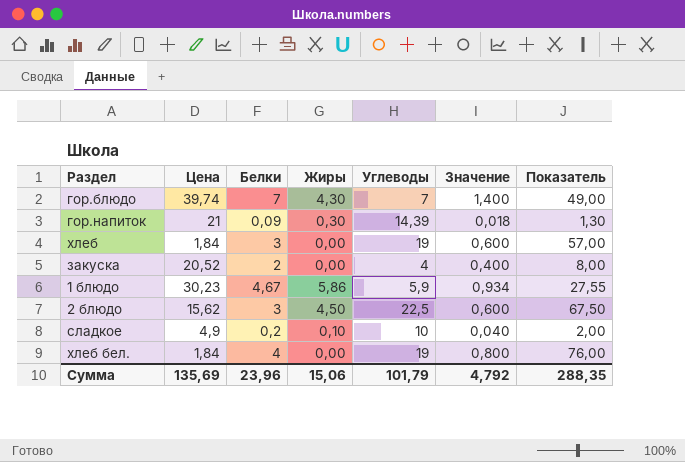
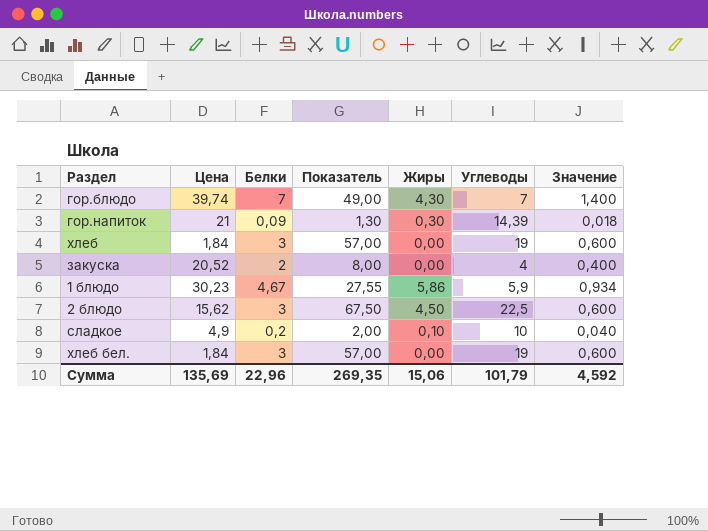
column Показатель | position: 7 -> 4
хлеб бел. | Белки: 4 -> 3
хлеб бел. | Показатель: 76,00 -> 57,00
хлеб бел. | Значение: 0,800 -> 0,600
Сумма | Белки: 23,96 -> 22,96
Сумма | Показатель: 288,35 -> 269,35
Сумма | Значение: 4,792 -> 4,592

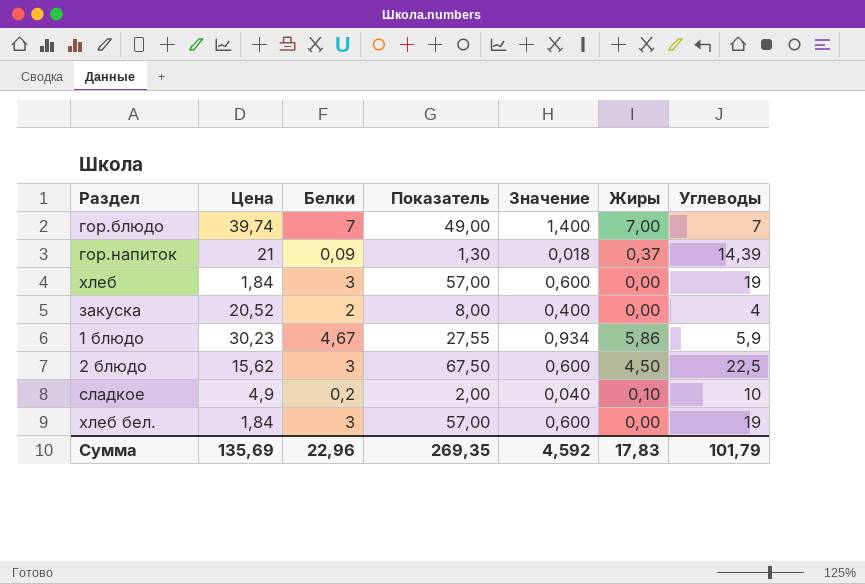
column Значение | position: 7 -> 5
гор.блюдо | Жиры: 4,30 -> 7,00
гор.напиток | Жиры: 0,30 -> 0,37
Сумма | Жиры: 15,06 -> 17,83

